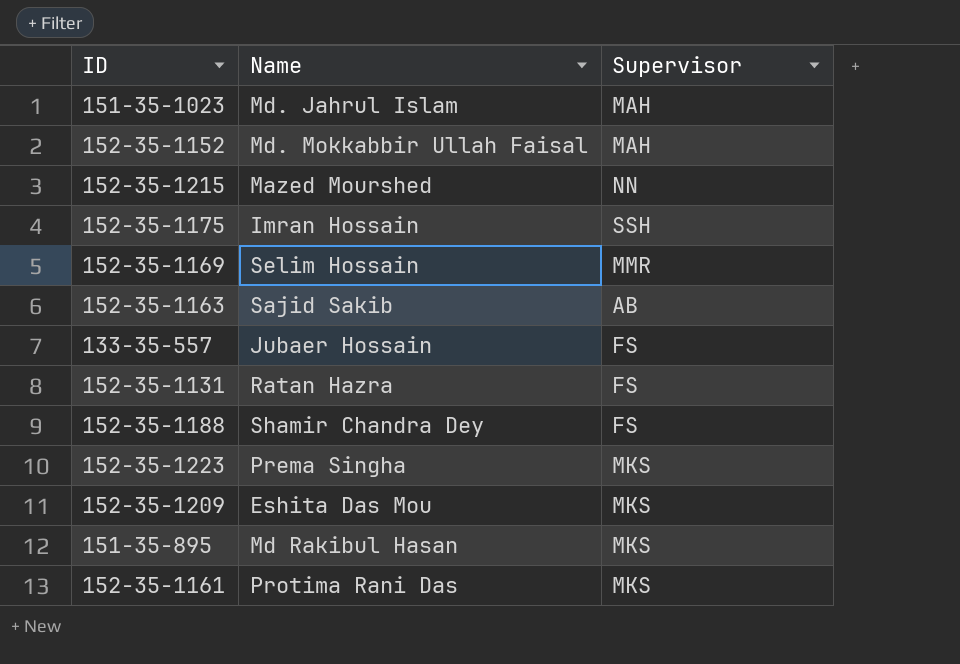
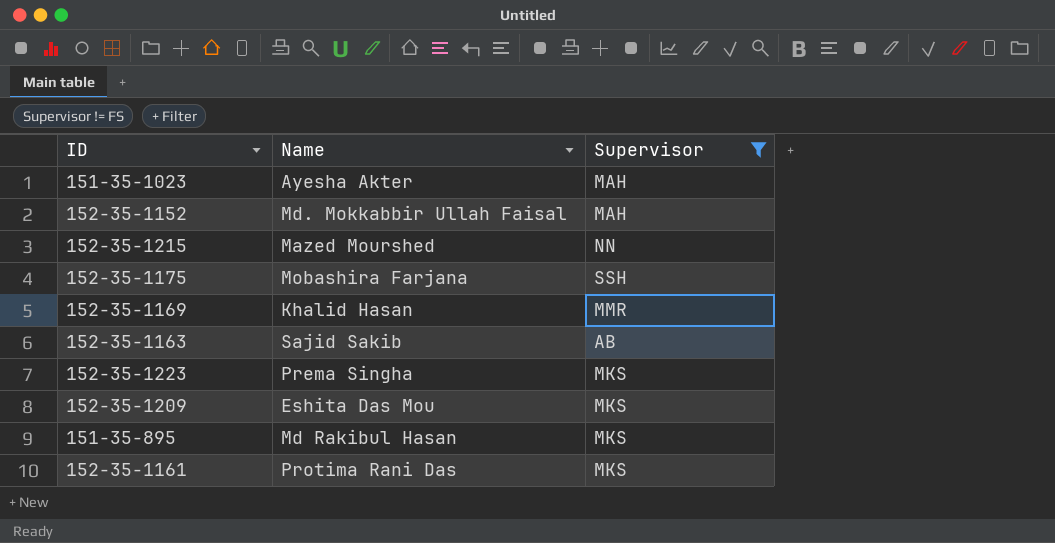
filter: none -> Supervisor != FS
151-35-1023 | Name: Md. Jahrul Islam -> Ayesha Akter
152-35-1175 | Name: Imran Hossain -> Mobashira Farjana
152-35-1169 | Name: Selim Hossain -> Khalid Hasan

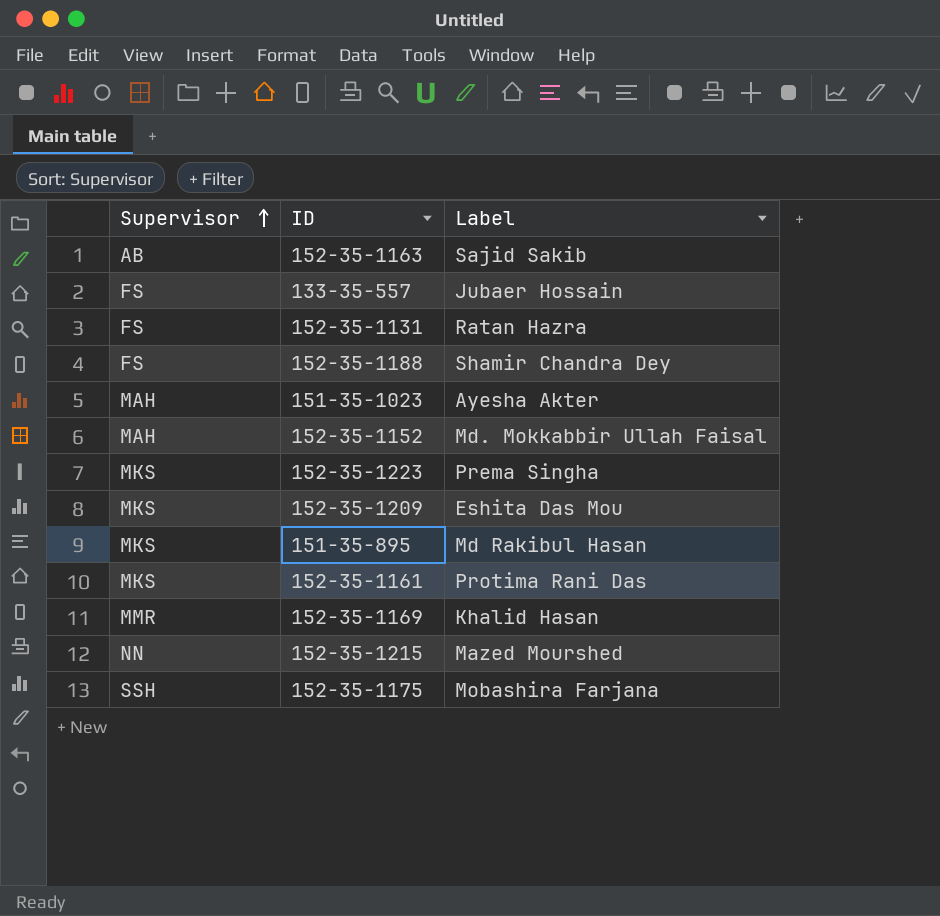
filter: Supervisor != FS -> none
row order: none -> Supervisor ascending
column Supervisor | position: 3 -> 1
column name: Name -> Label

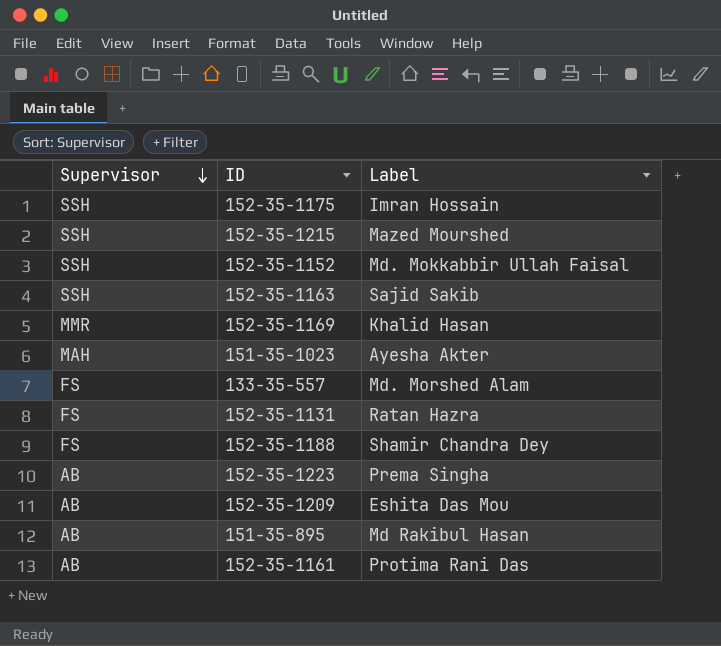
row order: Supervisor ascending -> Supervisor descending
152-35-1175 | Label: Mobashira Farjana -> Imran Hossain
152-35-1215 | Supervisor: NN -> SSH
152-35-1152 | Supervisor: MAH -> SSH
152-35-1163 | Supervisor: AB -> SSH
133-35-557 | Label: Jubaer Hossain -> Md. Morshed Alam
152-35-1223 | Supervisor: MKS -> AB
152-35-1209 | Supervisor: MKS -> AB
151-35-895 | Supervisor: MKS -> AB
152-35-1161 | Supervisor: MKS -> AB

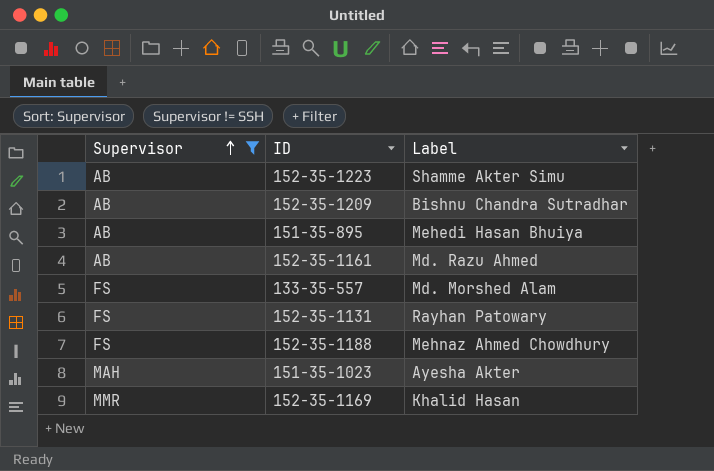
filter: none -> Supervisor != SSH
row order: Supervisor descending -> Supervisor ascending
152-35-1223 | Label: Prema Singha -> Shamme Akter Simu
152-35-1209 | Label: Eshita Das Mou -> Bishnu Chandra Sutradhar
151-35-895 | Label: Md Rakibul Hasan -> Mehedi Hasan Bhuiya
152-35-1161 | Label: Protima Rani Das -> Md. Razu Ahmed
152-35-1131 | Label: Ratan Hazra -> Rayhan Patowary
152-35-1188 | Label: Shamir Chandra Dey -> Mehnaz Ahmed Chowdhury

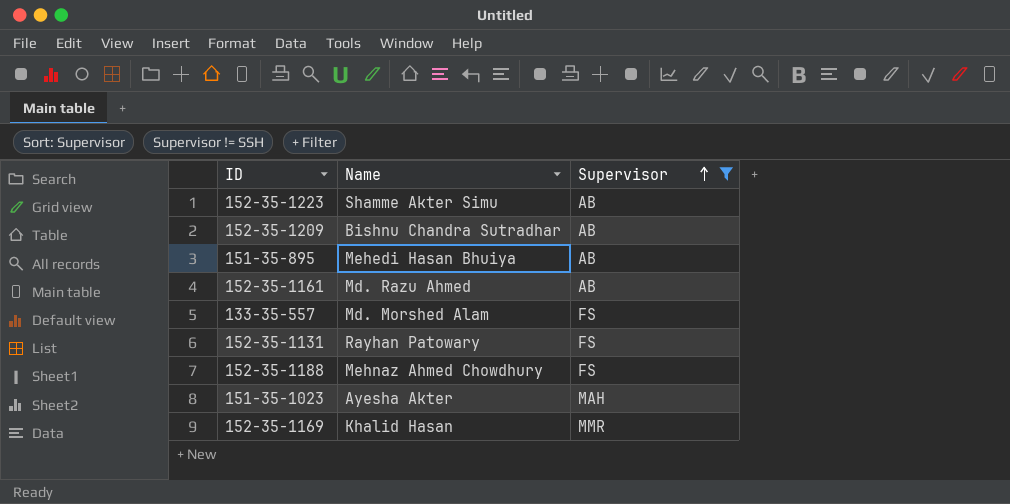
column name: Label -> Name
column Supervisor | position: 1 -> 3

